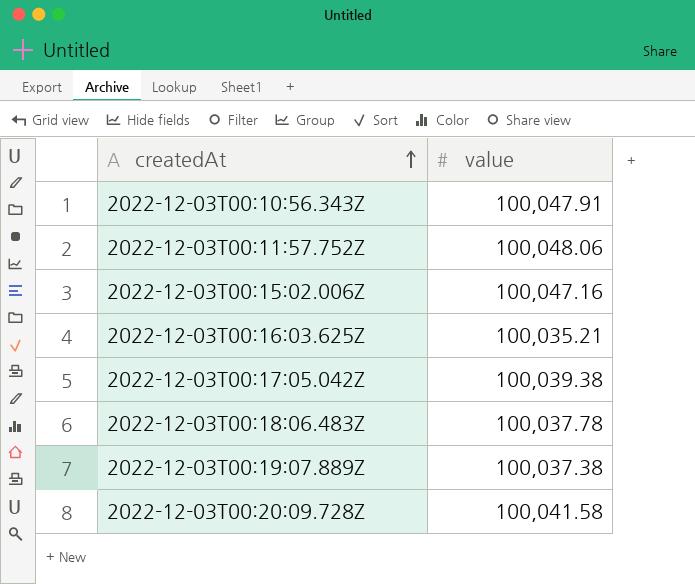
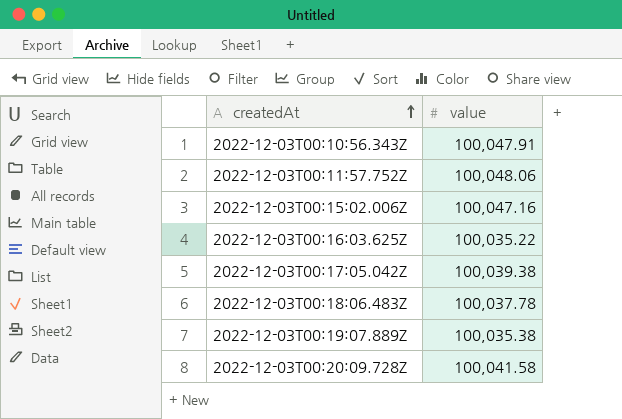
2022-12-03T00:16:03.625Z | value: 100,035.21 -> 100,035.22
2022-12-03T00:19:07.889Z | value: 100,037.38 -> 100,035.38

